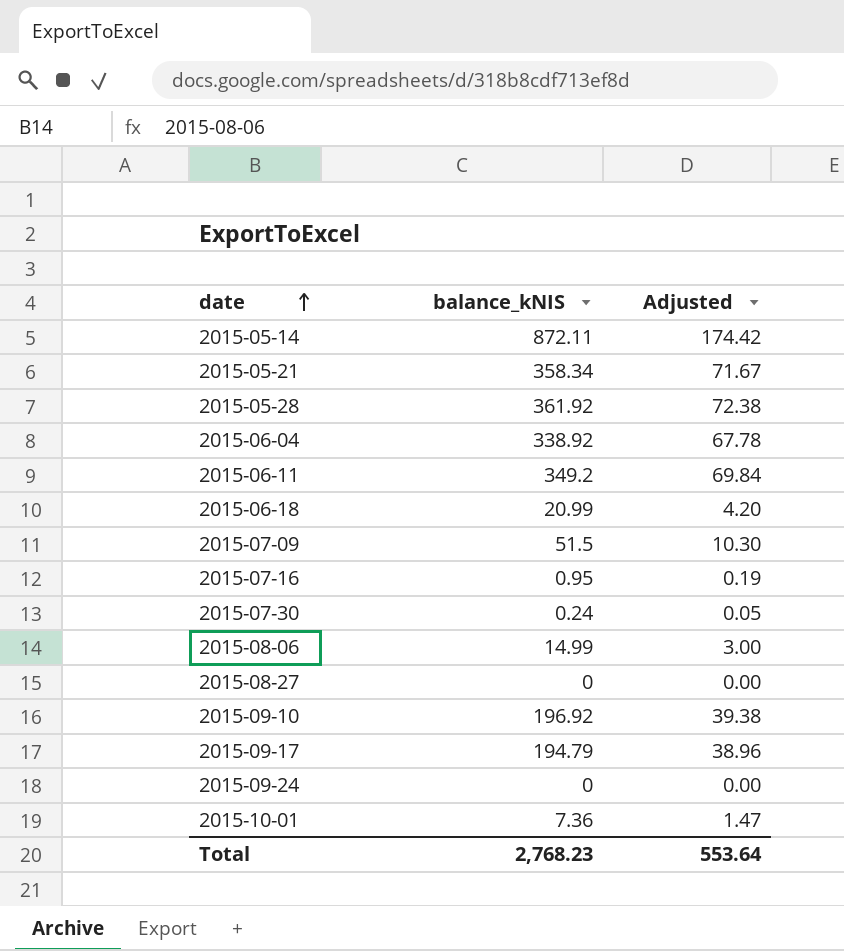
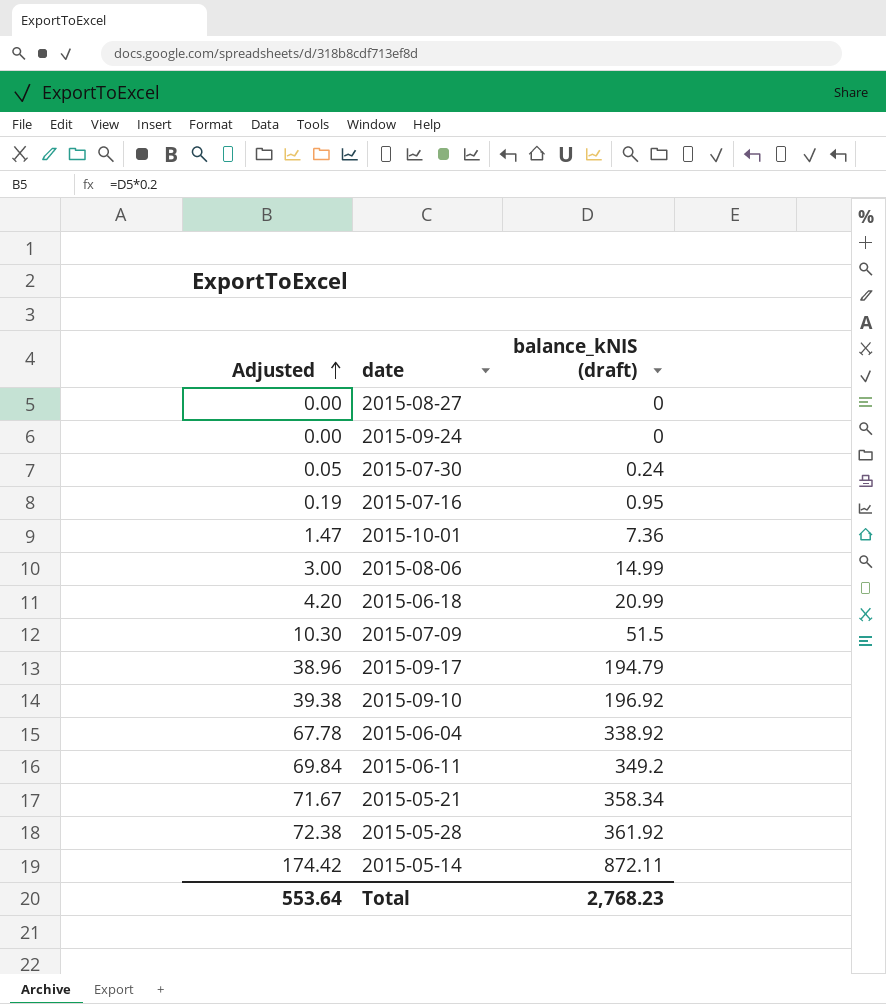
row order: date ascending -> Adjusted ascending
column Adjusted | position: 3 -> 1
column name: balance_kNIS -> balance_kNIS (draft)

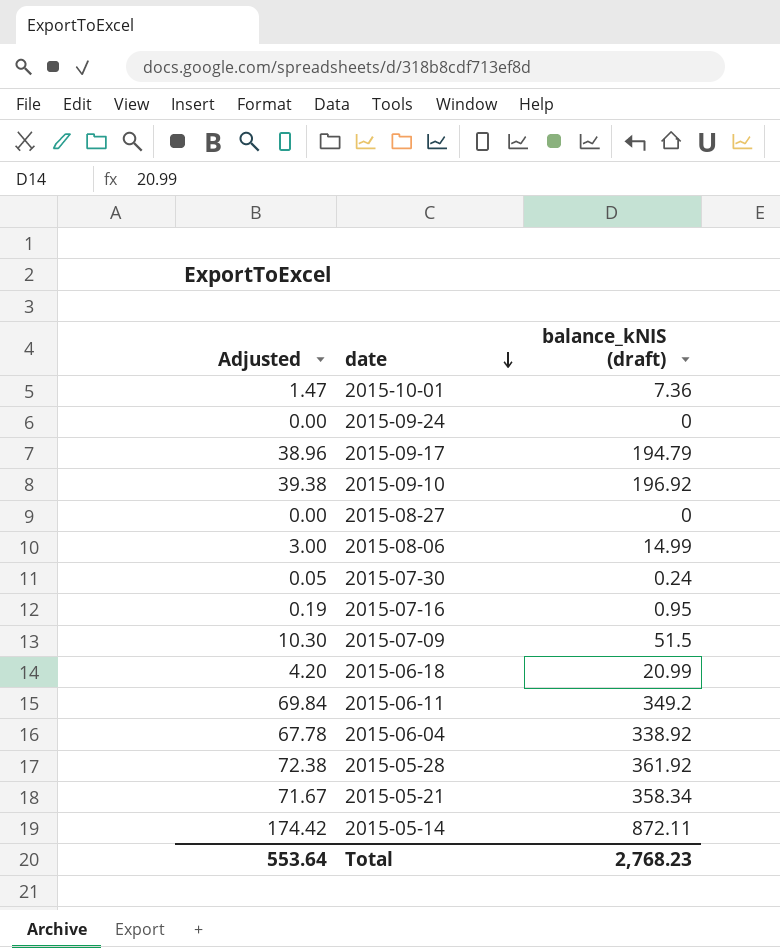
row order: Adjusted ascending -> date descending

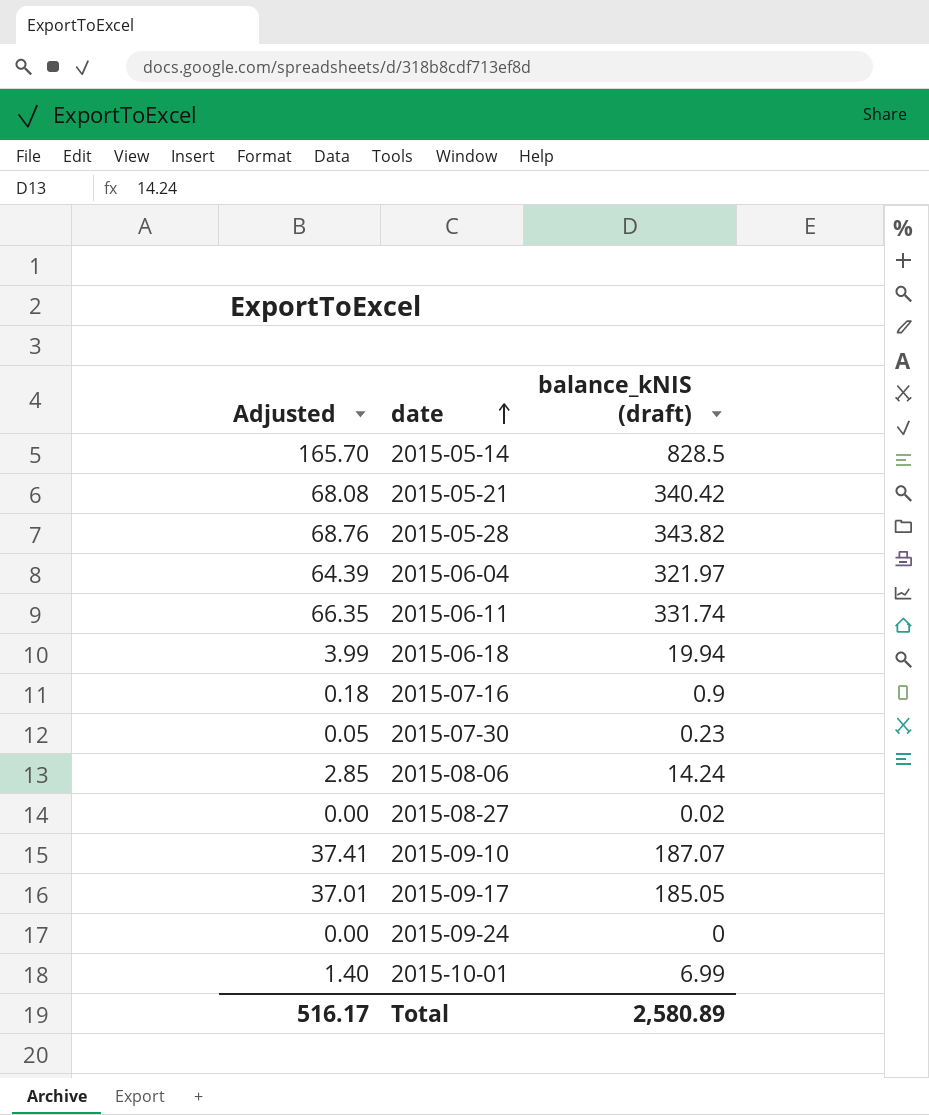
row order: date descending -> date ascending
row 2015-07-09: 10.30 | 51.5 -> none
2015-05-14 | Adjusted: 174.42 -> 165.70
2015-05-14 | balance_kNIS (draft): 872.11 -> 828.5
2015-05-21 | Adjusted: 71.67 -> 68.08
2015-05-21 | balance_kNIS (draft): 358.34 -> 340.42
2015-05-28 | Adjusted: 72.38 -> 68.76
2015-05-28 | balance_kNIS (draft): 361.92 -> 343.82
2015-06-04 | Adjusted: 67.78 -> 64.39
2015-06-04 | balance_kNIS (draft): 338.92 -> 321.97
2015-06-11 | Adjusted: 69.84 -> 66.35
2015-06-11 | balance_kNIS (draft): 349.2 -> 331.74
2015-06-18 | Adjusted: 4.20 -> 3.99
2015-06-18 | balance_kNIS (draft): 20.99 -> 19.94
2015-07-16 | Adjusted: 0.19 -> 0.18
2015-07-16 | balance_kNIS (draft): 0.95 -> 0.9
2015-07-30 | balance_kNIS (draft): 0.24 -> 0.23
2015-08-06 | Adjusted: 3.00 -> 2.85
2015-08-06 | balance_kNIS (draft): 14.99 -> 14.24
2015-08-27 | balance_kNIS (draft): 0 -> 0.02
2015-09-10 | Adjusted: 39.38 -> 37.41
2015-09-10 | balance_kNIS (draft): 196.92 -> 187.07
2015-09-17 | Adjusted: 38.96 -> 37.01
2015-09-17 | balance_kNIS (draft): 194.79 -> 185.05
2015-10-01 | Adjusted: 1.47 -> 1.40
2015-10-01 | balance_kNIS (draft): 7.36 -> 6.99
Total | Adjusted: 553.64 -> 516.17
Total | balance_kNIS (draft): 2,768.23 -> 2,580.89

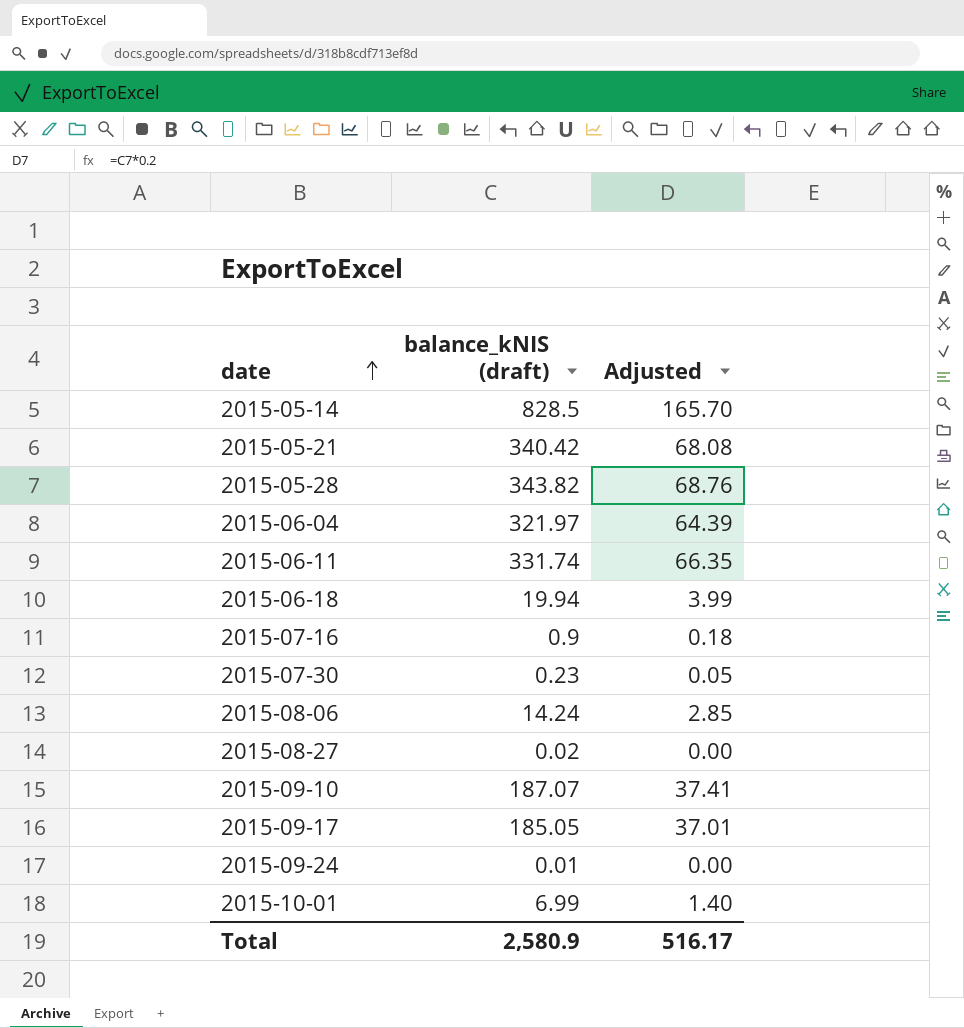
column Adjusted | position: 1 -> 3
2015-09-24 | balance_kNIS (draft): 0 -> 0.01
Total | balance_kNIS (draft): 2,580.89 -> 2,580.9

